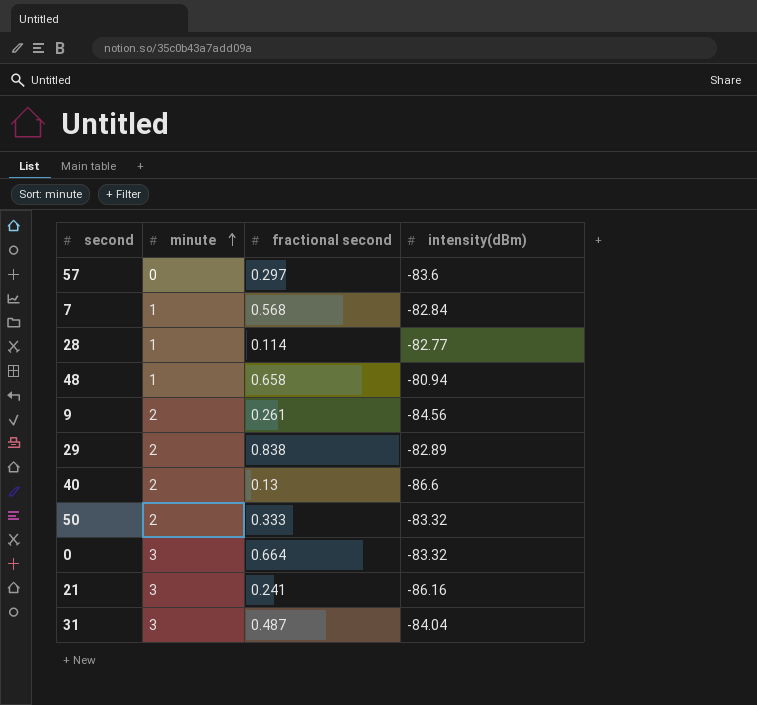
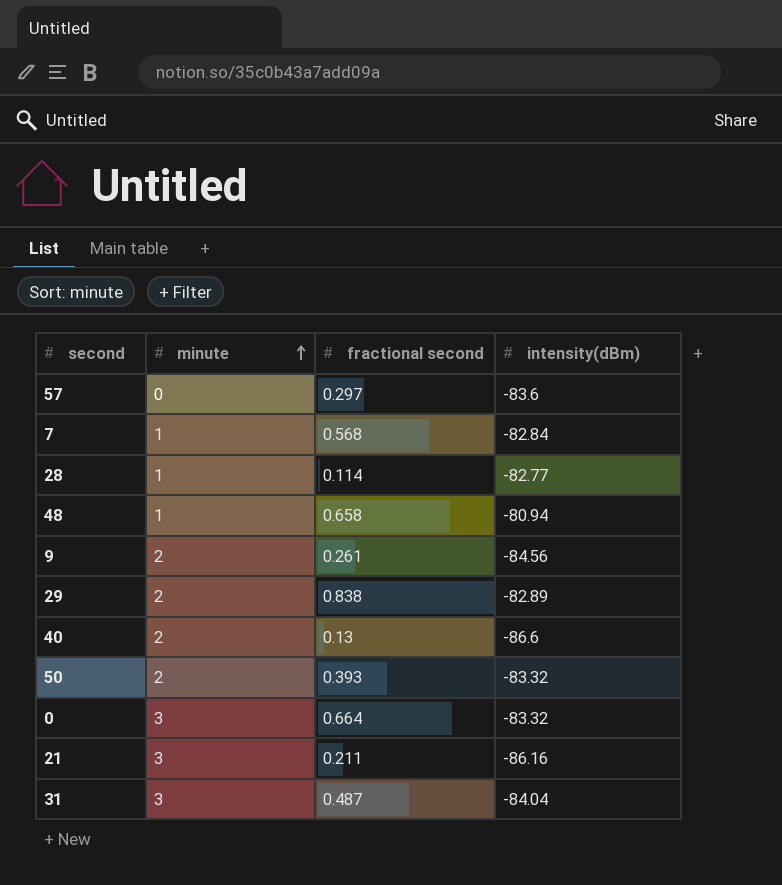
50 | fractional second: 0.333 -> 0.393
21 | fractional second: 0.241 -> 0.211

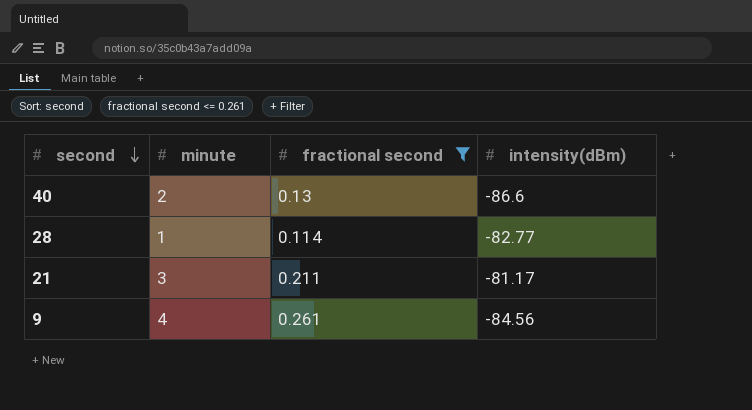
filter: none -> fractional second <= 0.261
row order: minute ascending -> second descending
21 | intensity(dBm): -86.16 -> -81.17
9 | minute: 2 -> 4

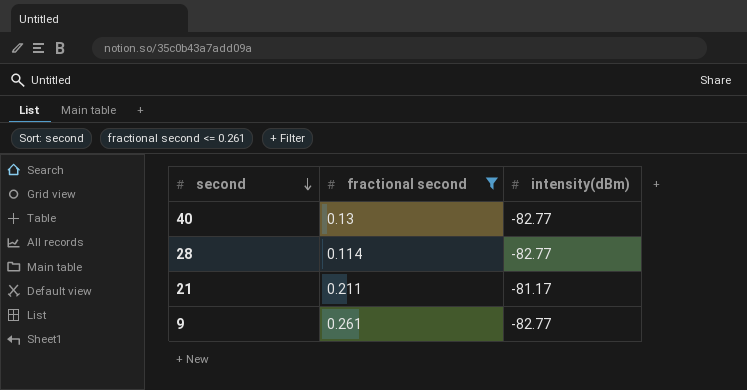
column minute | position: 2 -> none
40 | intensity(dBm): -86.6 -> -82.77
9 | intensity(dBm): -84.56 -> -82.77

